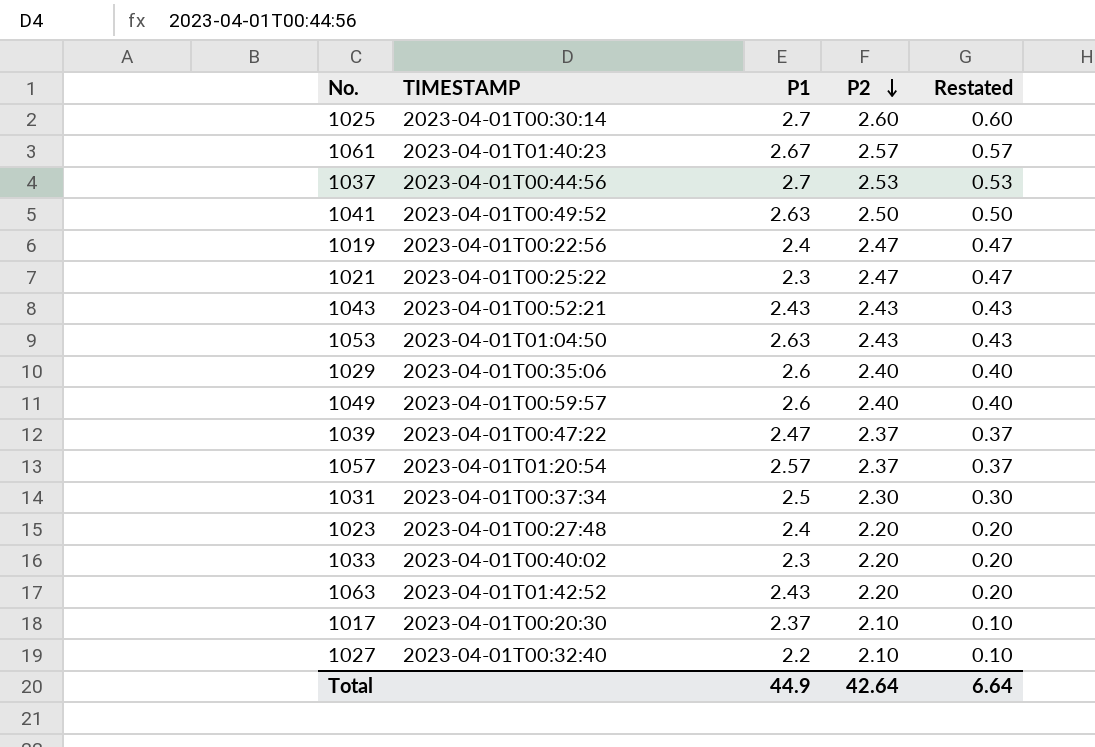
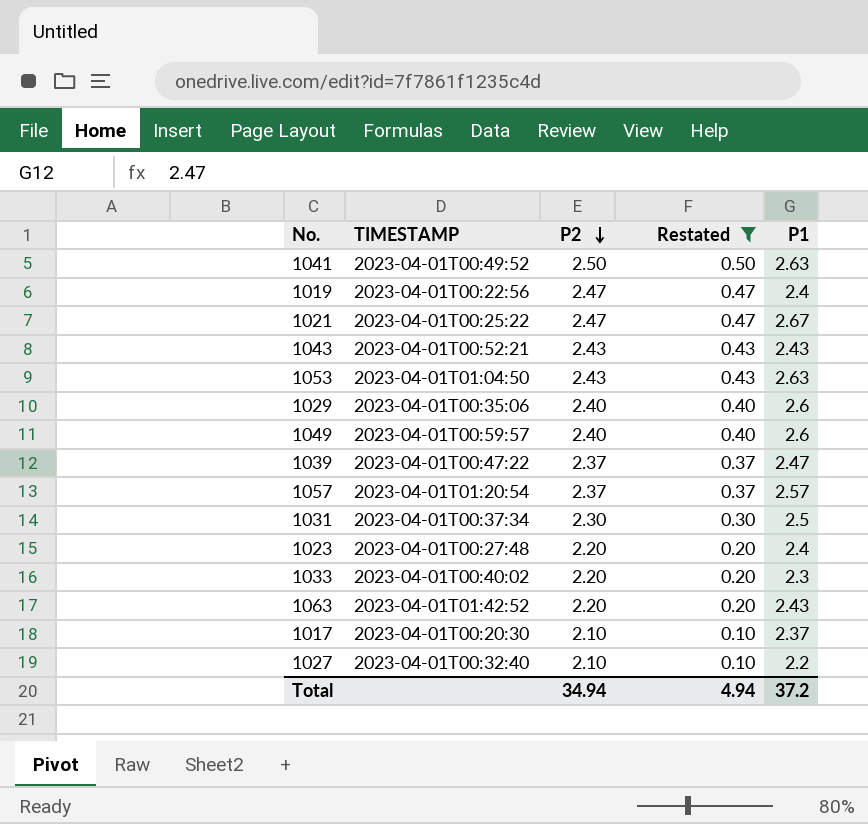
filter: none -> Restated <= 0.50
column P1 | position: 3 -> 5
1021 | P1: 2.3 -> 2.67
Total | P2: 42.64 -> 34.94
Total | Restated: 6.64 -> 4.94
Total | P1: 44.9 -> 37.2

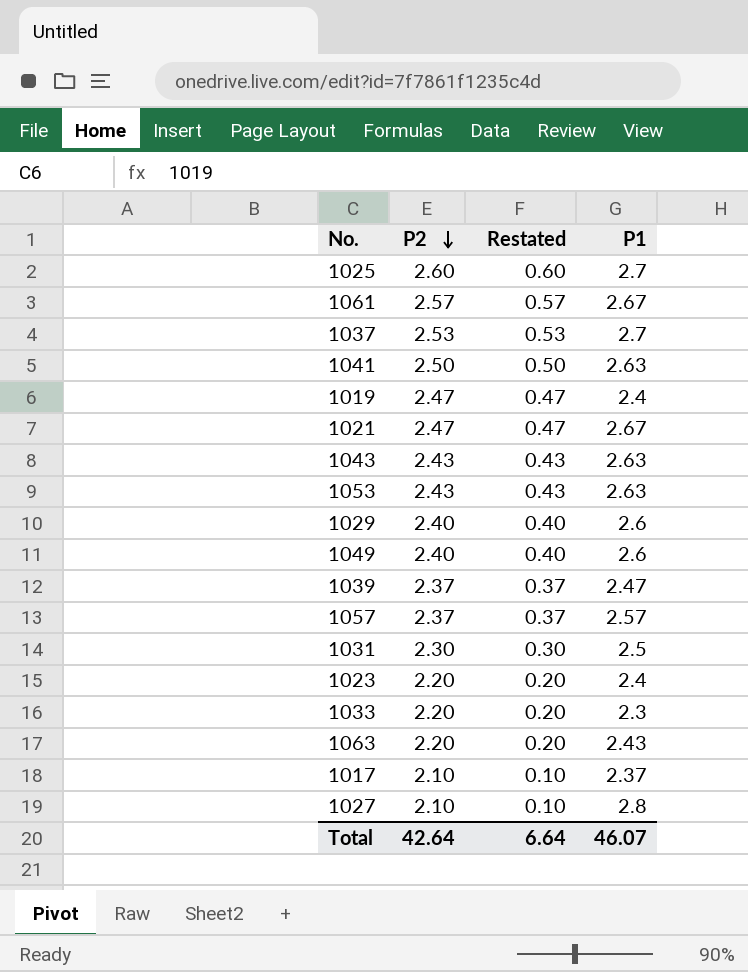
filter: Restated <= 0.50 -> none
column TIMESTAMP | position: 2 -> none
1043 | P1: 2.43 -> 2.63
1027 | P1: 2.2 -> 2.8
Total | P2: 34.94 -> 42.64
Total | Restated: 4.94 -> 6.64
Total | P1: 37.2 -> 46.07

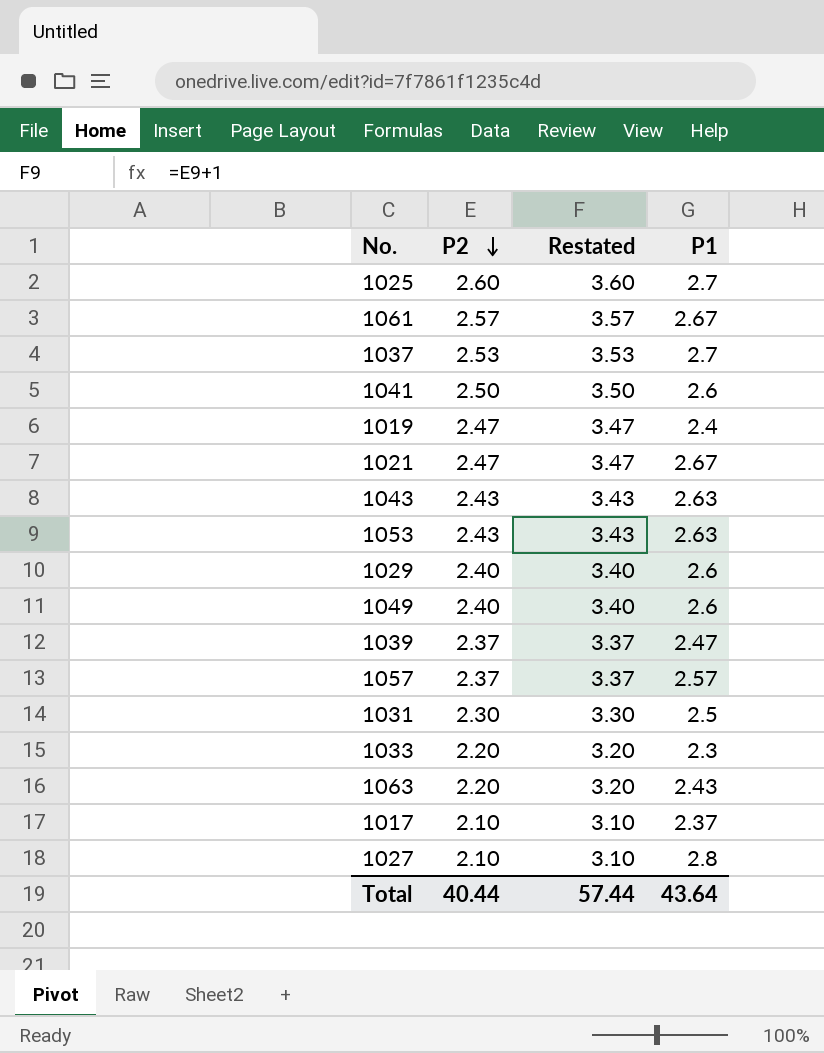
column Restated | formula: [P2] - 2 -> [P2] + 1
row 1023: 2.20 | 0.20 | 2.4 -> none
1041 | P1: 2.63 -> 2.6
Total | P2: 42.64 -> 40.44
Total | Restated: 6.64 -> 57.44
Total | P1: 46.07 -> 43.64

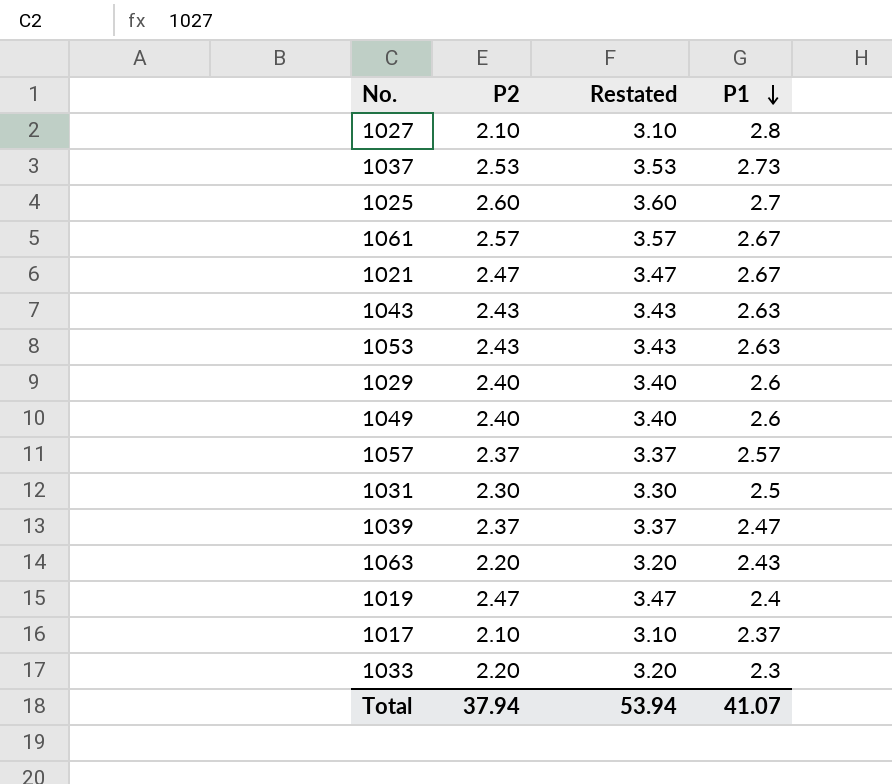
row order: P2 descending -> P1 descending
row 1041: 2.50 | 3.50 | 2.6 -> none
1037 | P1: 2.7 -> 2.73
Total | P2: 40.44 -> 37.94
Total | Restated: 57.44 -> 53.94
Total | P1: 43.64 -> 41.07

